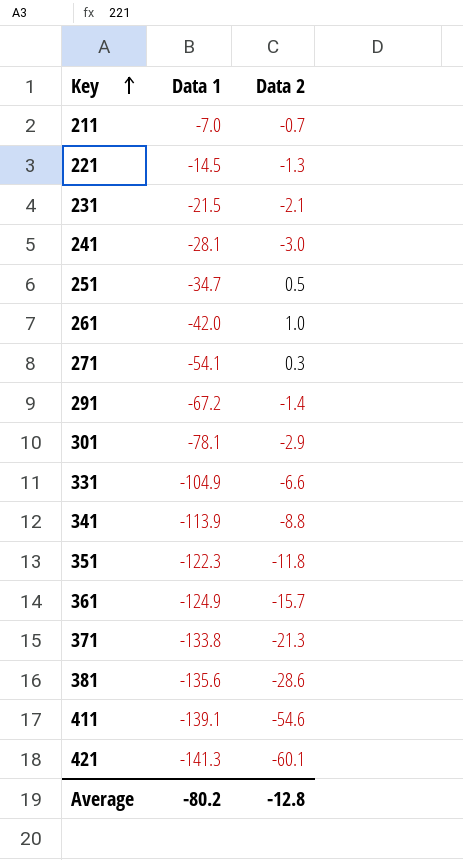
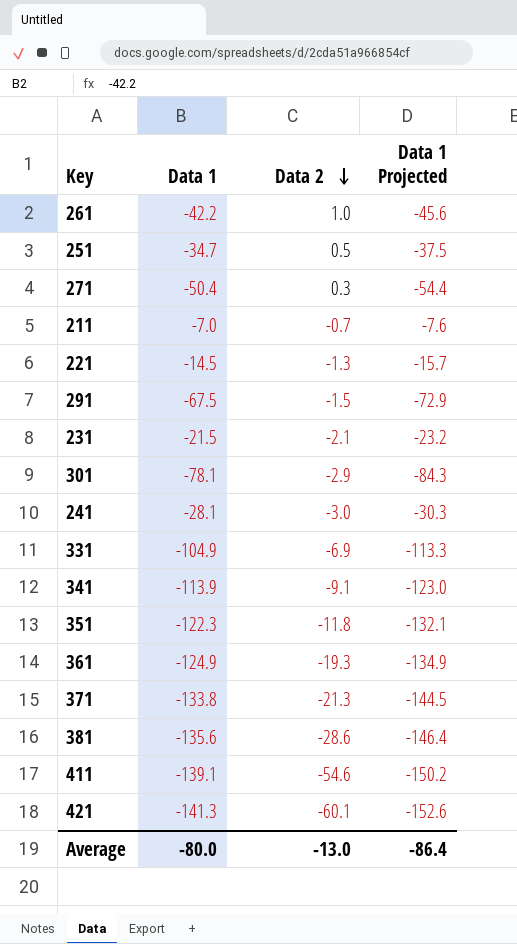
row order: Key ascending -> Data 2 descending
column Data 1 Projected | formula: none -> [Data 1] * 1.08
261 | Data 1: -42.0 -> -42.2
271 | Data 1: -54.1 -> -50.4
291 | Data 1: -67.2 -> -67.5
291 | Data 2: -1.4 -> -1.5
331 | Data 2: -6.6 -> -6.9
341 | Data 2: -8.8 -> -9.1
361 | Data 2: -15.7 -> -19.3
Average | Data 1: -80.2 -> -80.0
Average | Data 2: -12.8 -> -13.0

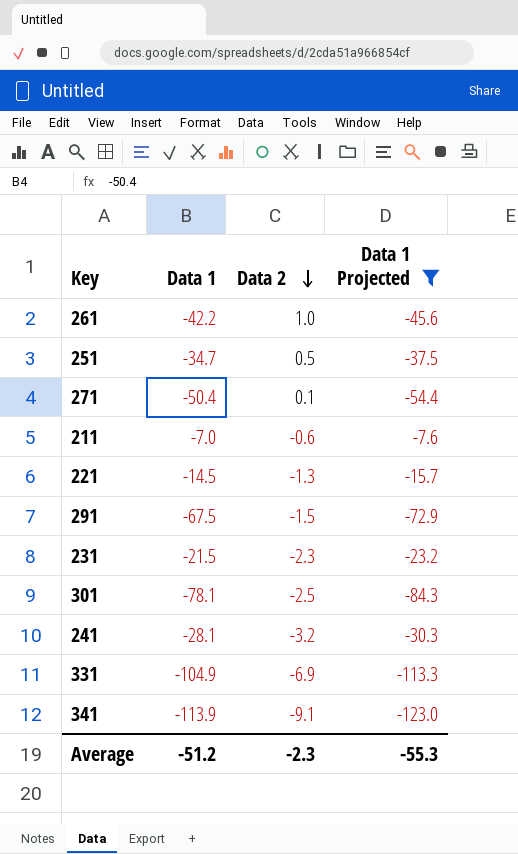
filter: none -> Data 1 Projected >= -123.0
271 | Data 2: 0.3 -> 0.1
211 | Data 2: -0.7 -> -0.6
231 | Data 2: -2.1 -> -2.3
301 | Data 2: -2.9 -> -2.5
241 | Data 2: -3.0 -> -3.2
Average | Data 1: -80.0 -> -51.2
Average | Data 2: -13.0 -> -2.3
Average | Data 1 Projected: -86.4 -> -55.3

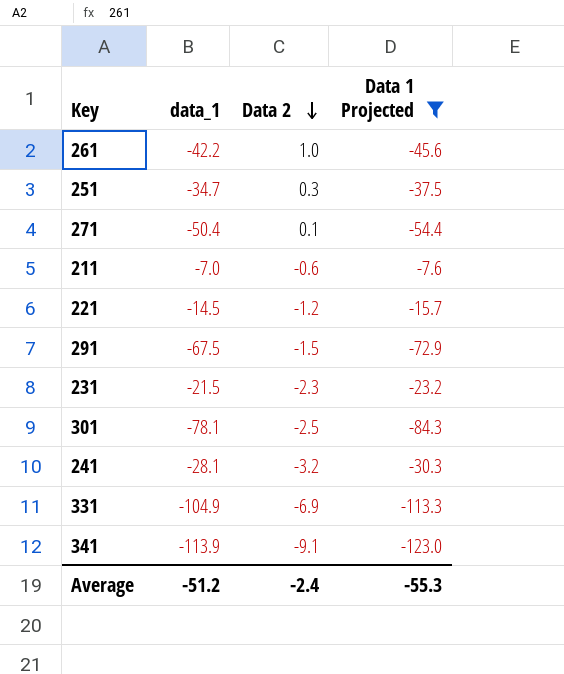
column name: Data 1 -> data_1
251 | Data 2: 0.5 -> 0.3
221 | Data 2: -1.3 -> -1.2
Average | Data 2: -2.3 -> -2.4

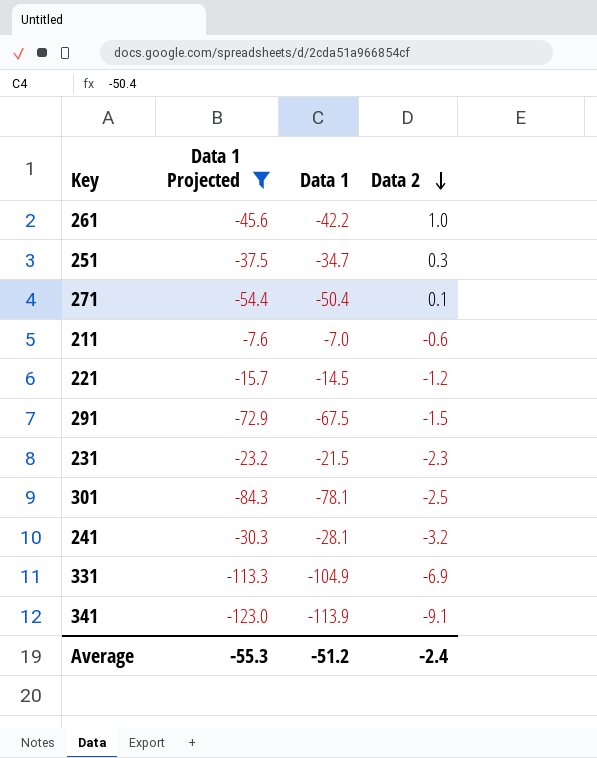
column Data 1 Projected | position: 4 -> 2
column name: data_1 -> Data 1

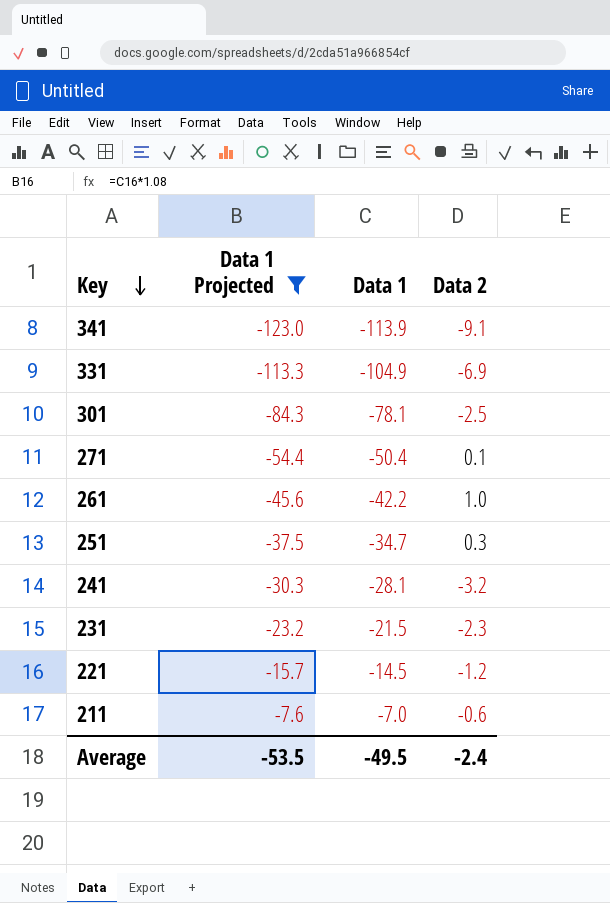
row order: Data 2 descending -> Key descending
row 291: -72.9 | -67.5 | -1.5 -> none
Average | Data 1 Projected: -55.3 -> -53.5
Average | Data 1: -51.2 -> -49.5

